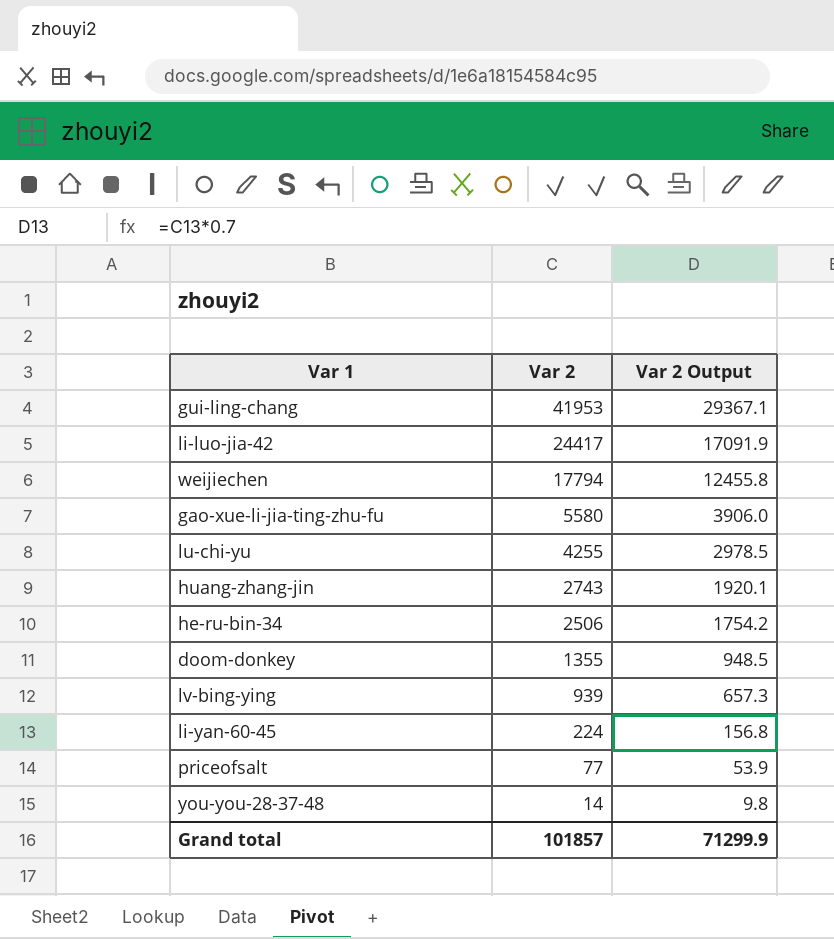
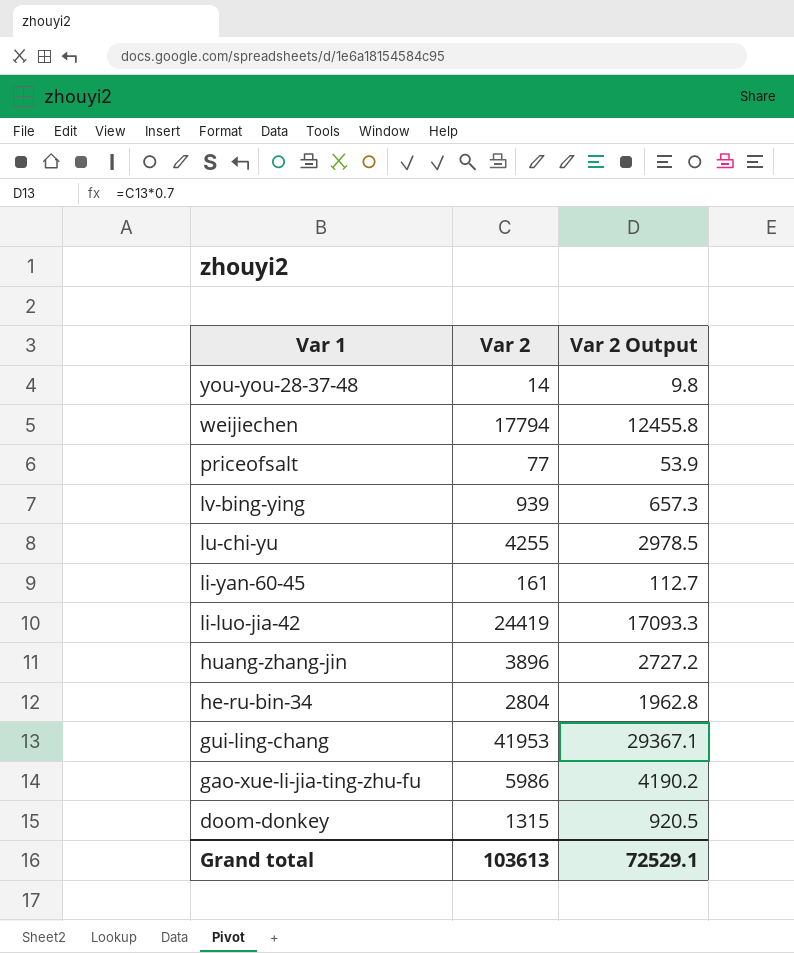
row order: Var 2 descending -> Var 1 descending
li-yan-60-45 | Var 2: 224 -> 161
li-yan-60-45 | Var 2 Output: 156.8 -> 112.7
li-luo-jia-42 | Var 2: 24417 -> 24419
li-luo-jia-42 | Var 2 Output: 17091.9 -> 17093.3
huang-zhang-jin | Var 2: 2743 -> 3896
huang-zhang-jin | Var 2 Output: 1920.1 -> 2727.2
he-ru-bin-34 | Var 2: 2506 -> 2804
he-ru-bin-34 | Var 2 Output: 1754.2 -> 1962.8
gao-xue-li-jia-ting-zhu-fu | Var 2: 5580 -> 5986
gao-xue-li-jia-ting-zhu-fu | Var 2 Output: 3906.0 -> 4190.2
doom-donkey | Var 2: 1355 -> 1315
doom-donkey | Var 2 Output: 948.5 -> 920.5
Grand total | Var 2: 101857 -> 103613
Grand total | Var 2 Output: 71299.9 -> 72529.1

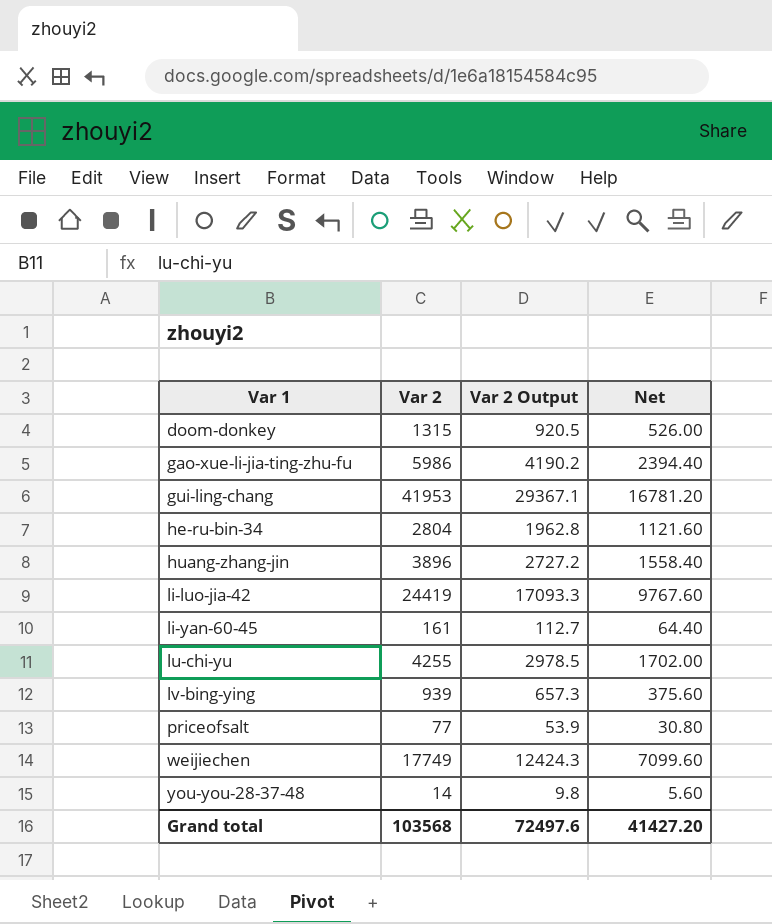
row order: Var 1 descending -> Var 1 ascending
column Net | formula: none -> [Var 2] * 0.4
weijiechen | Var 2: 17794 -> 17749
weijiechen | Var 2 Output: 12455.8 -> 12424.3
Grand total | Var 2: 103613 -> 103568
Grand total | Var 2 Output: 72529.1 -> 72497.6

